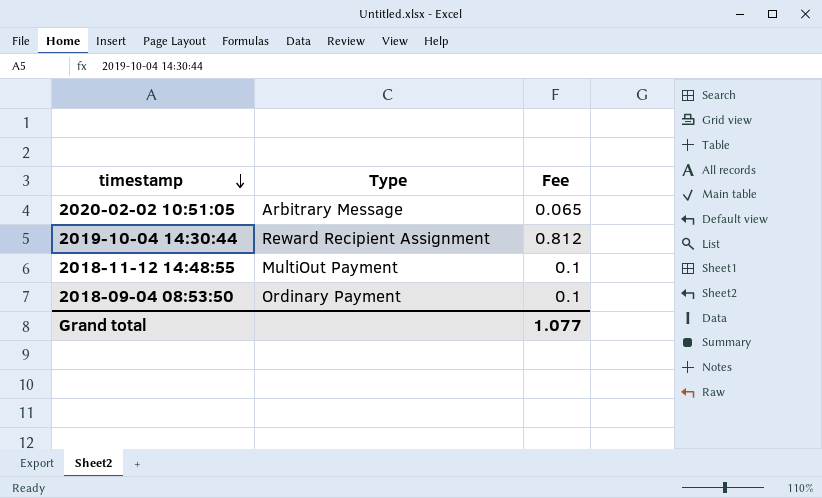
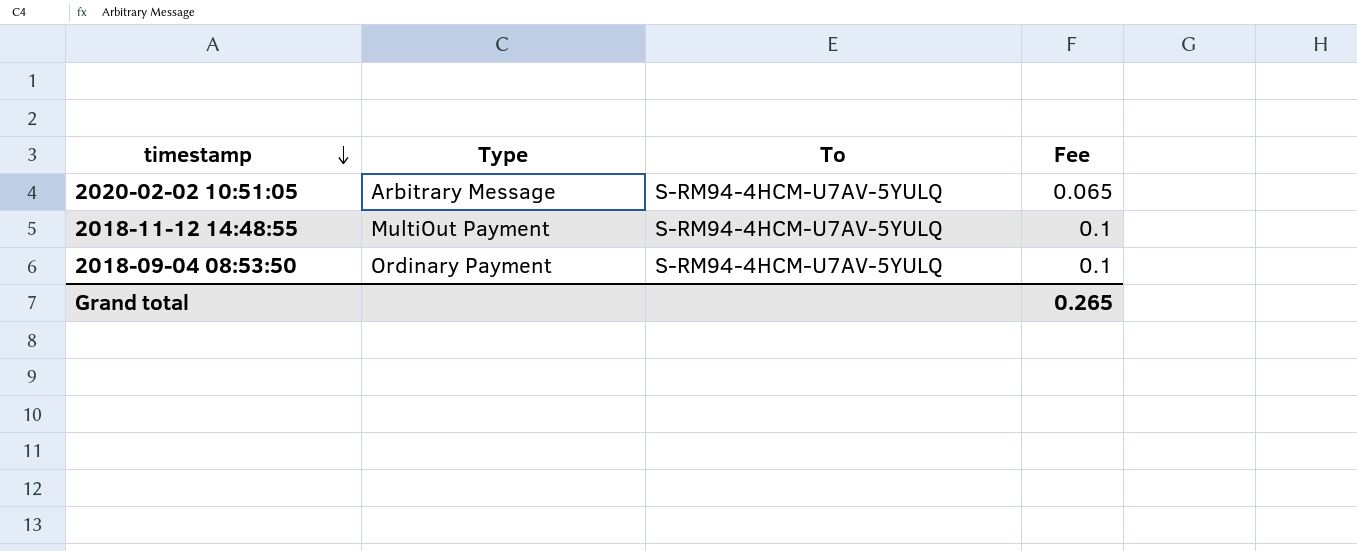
column To | position: none -> 3
row 2019-10-04 14:30:44: Reward Recipient Assignment | 0.812 -> none
Grand total | Fee: 1.077 -> 0.265

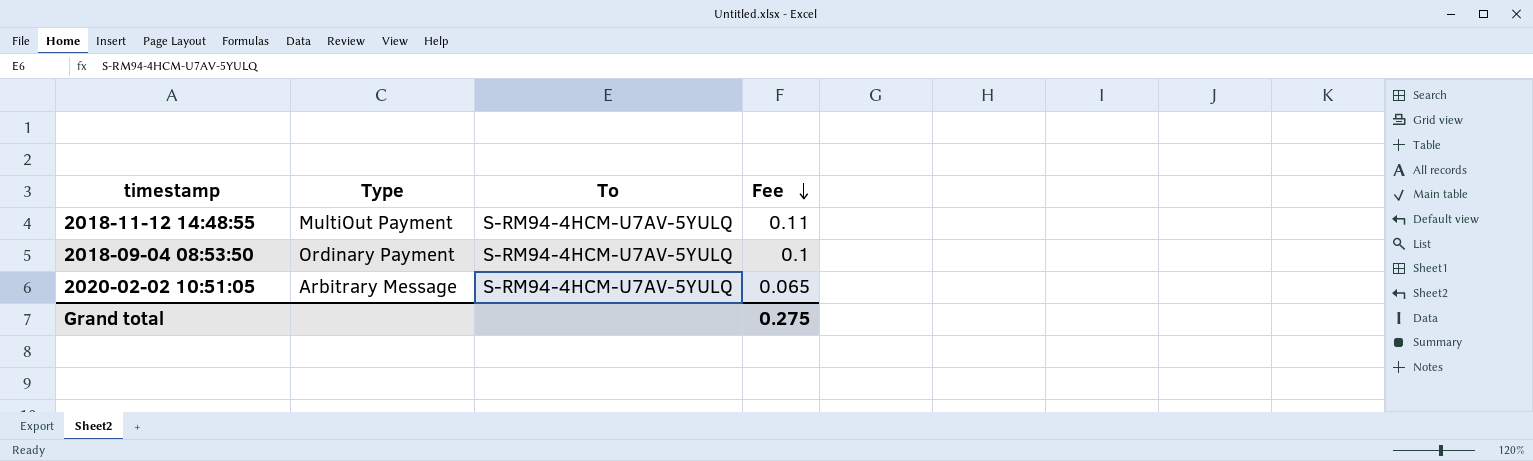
row order: timestamp descending -> Fee descending
2018-11-12 14:48:55 | Fee: 0.1 -> 0.11
Grand total | Fee: 0.265 -> 0.275

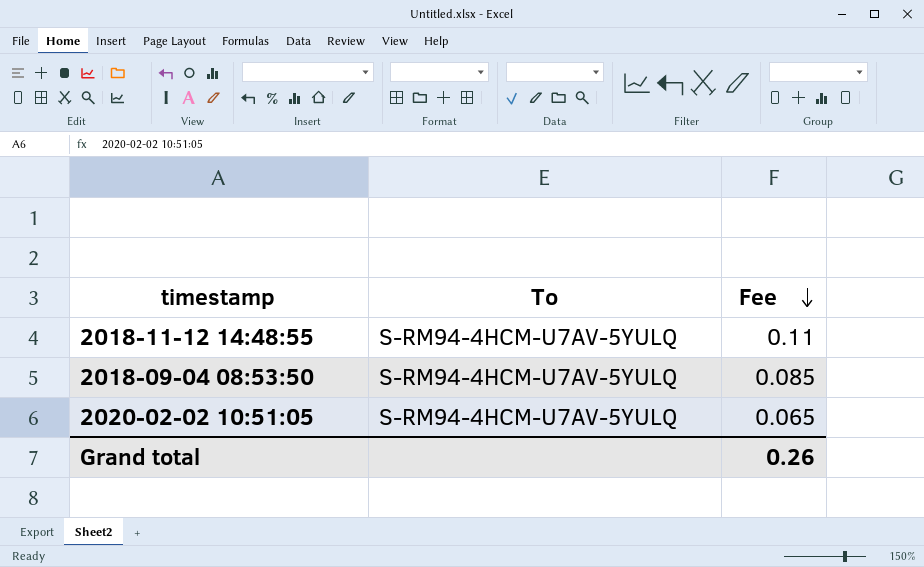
column Type | position: 2 -> none
2018-09-04 08:53:50 | Fee: 0.1 -> 0.085
Grand total | Fee: 0.275 -> 0.26

